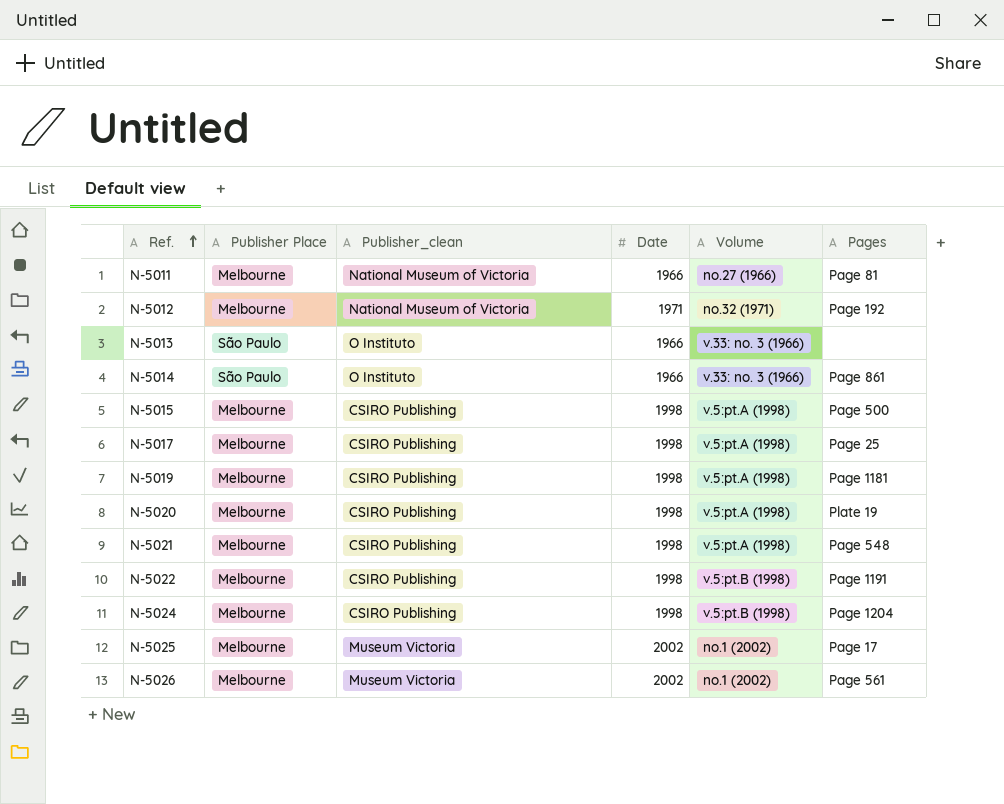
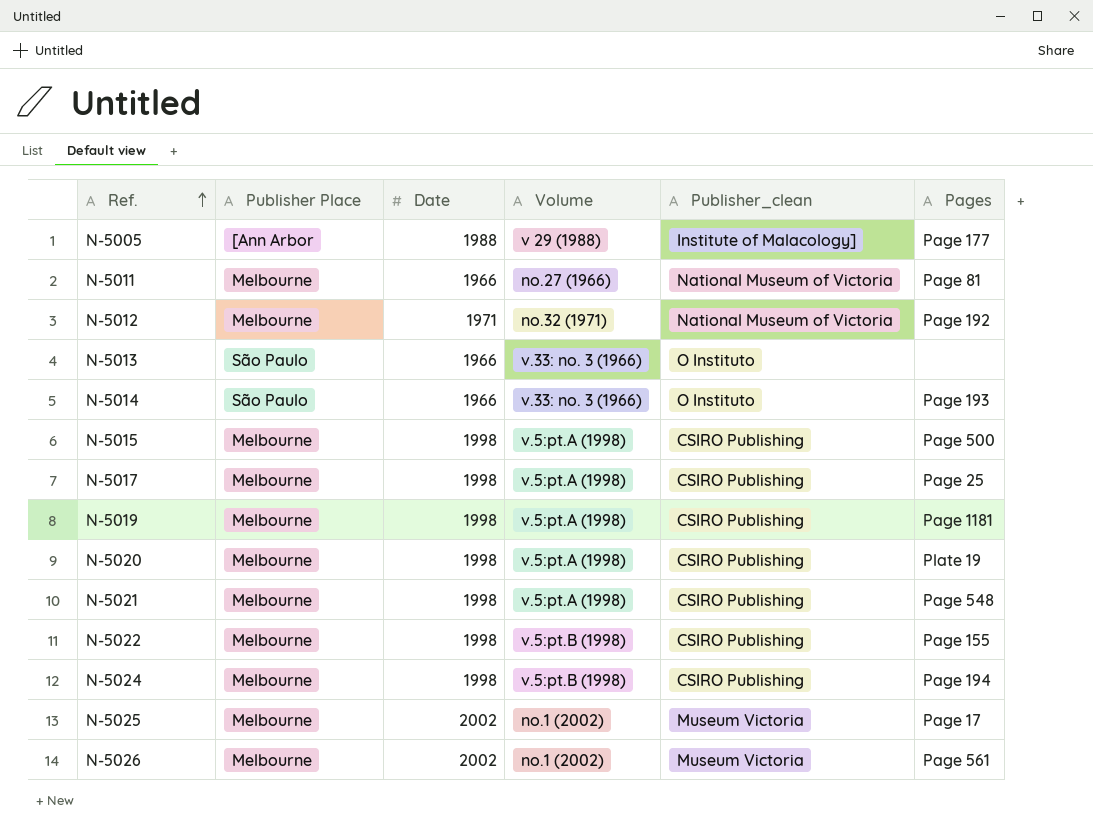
column Publisher_clean | position: 3 -> 5
row N-5005: none -> [Ann Arbor | 1988 | v 29 (1988) | Institute of Malacology] | Page 177
N-5014 | Pages: Page 861 -> Page 193
N-5022 | Pages: Page 1191 -> Page 155
N-5024 | Pages: Page 1204 -> Page 194

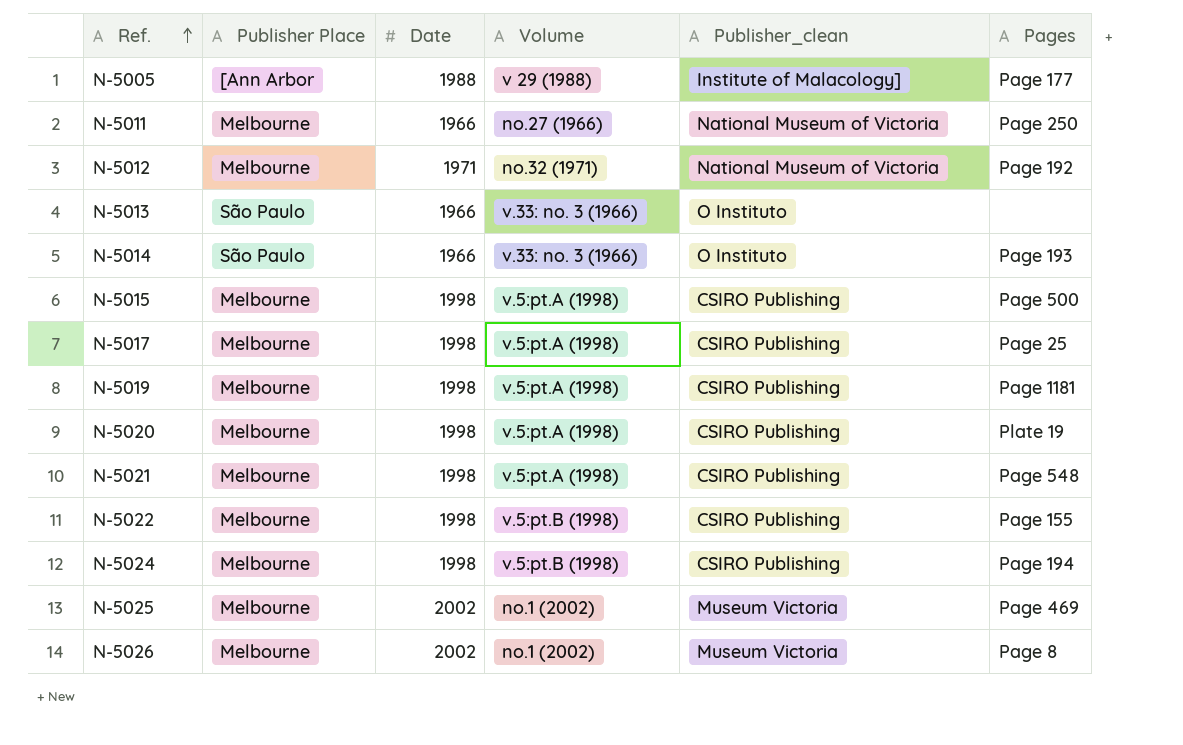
N-5011 | Pages: Page 81 -> Page 250
N-5025 | Pages: Page 17 -> Page 469
N-5026 | Pages: Page 561 -> Page 8

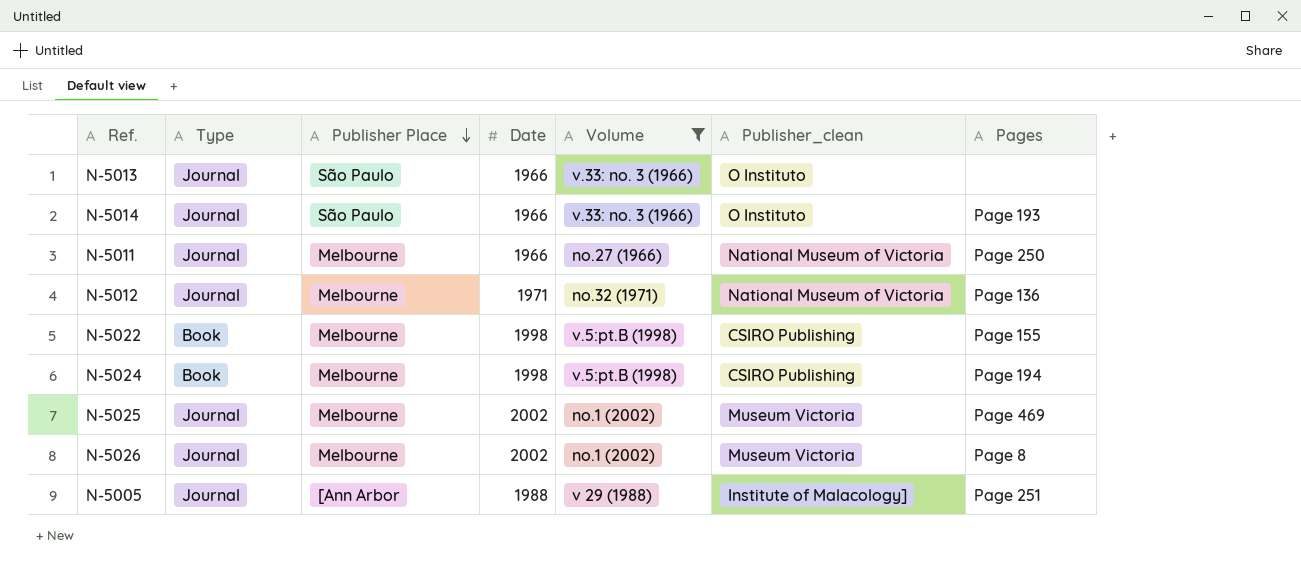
filter: none -> Volume != v.5:pt.A (1998)
row order: Ref. ascending -> Publisher Place descending
column Type | position: none -> 2
N-5012 | Pages: Page 192 -> Page 136
N-5005 | Pages: Page 177 -> Page 251

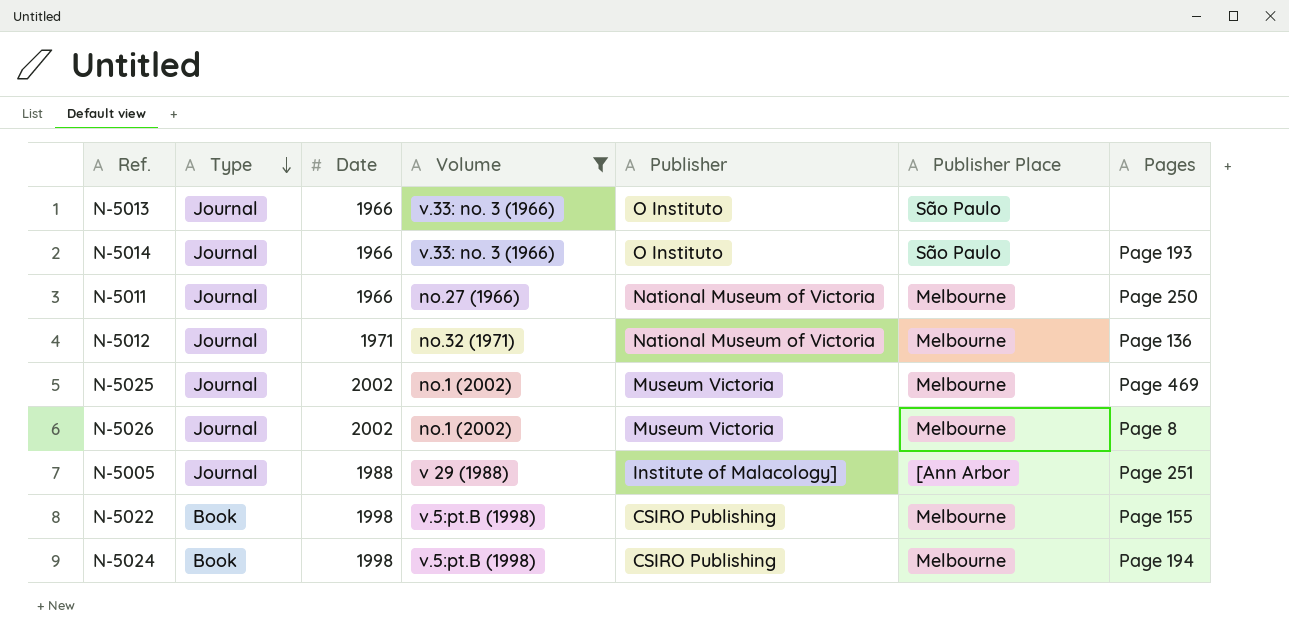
row order: Publisher Place descending -> Type descending
column name: Publisher_clean -> Publisher
column Publisher Place | position: 3 -> 6

